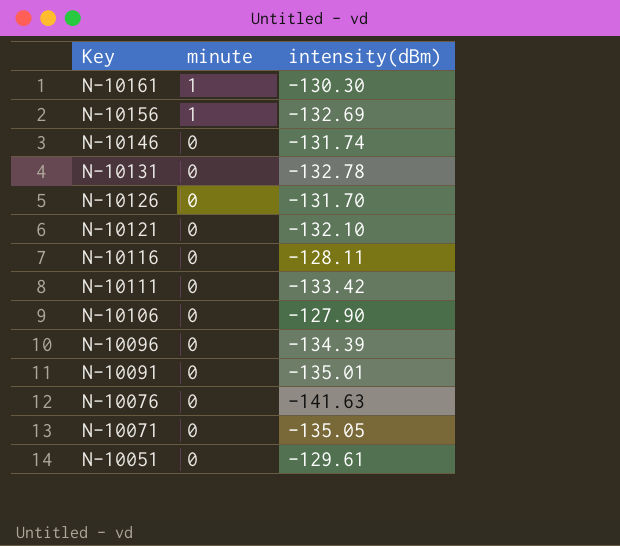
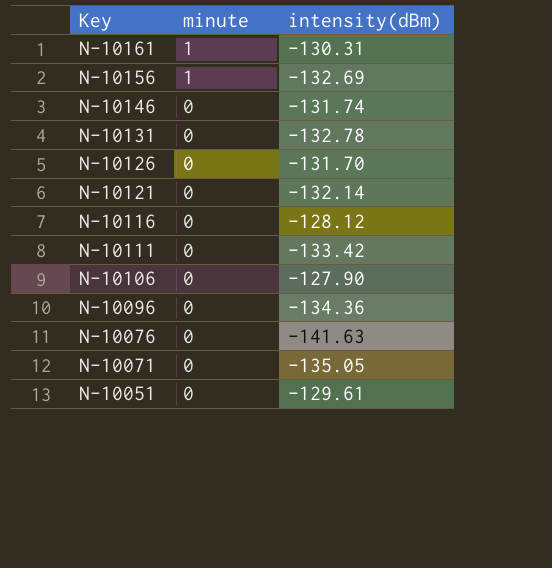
row N-10091: 0 | -135.01 -> none
N-10161 | intensity(dBm): -130.30 -> -130.31
N-10121 | intensity(dBm): -132.10 -> -132.14
N-10116 | intensity(dBm): -128.11 -> -128.12
N-10096 | intensity(dBm): -134.39 -> -134.36

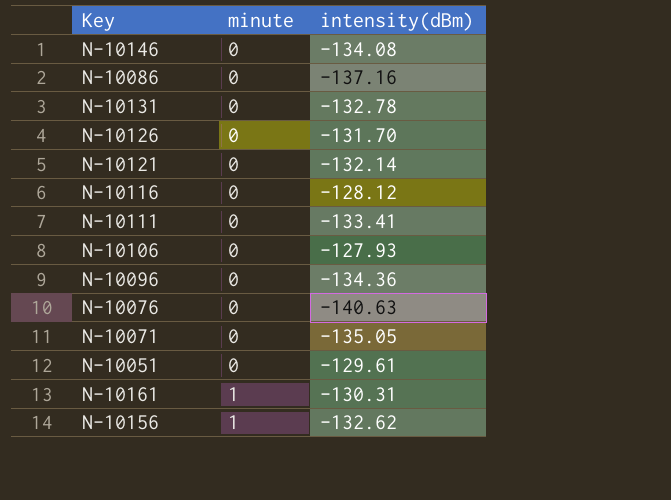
row order: Key descending -> minute ascending
N-10146 | intensity(dBm): -131.74 -> -134.08
row N-10086: none -> 0 | -137.16
N-10111 | intensity(dBm): -133.42 -> -133.41
N-10106 | intensity(dBm): -127.90 -> -127.93
N-10076 | intensity(dBm): -141.63 -> -140.63
N-10156 | intensity(dBm): -132.69 -> -132.62

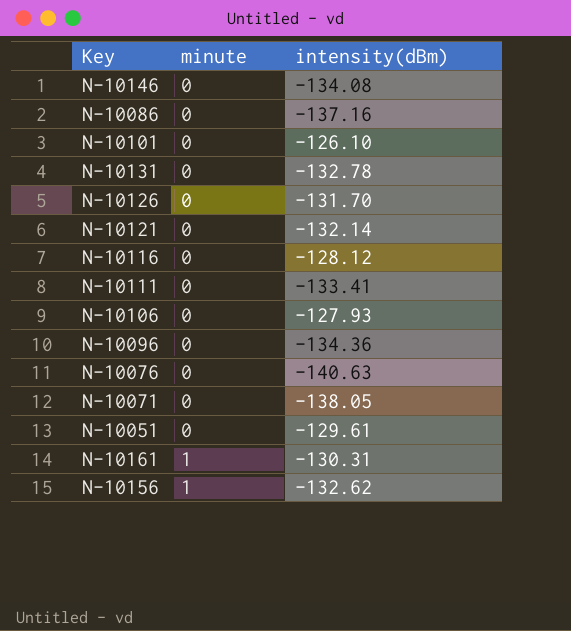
row N-10101: none -> 0 | -126.10
N-10071 | intensity(dBm): -135.05 -> -138.05

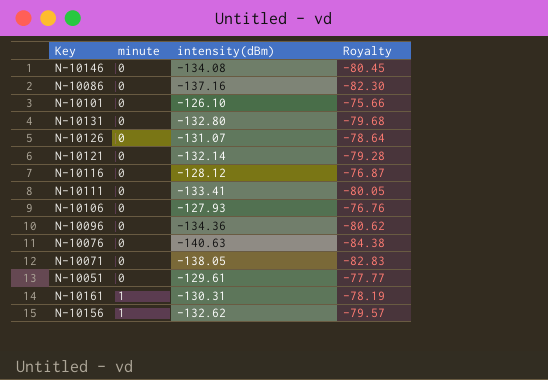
column Royalty | formula: none -> [intensity(dBm)] * 0.6
N-10131 | intensity(dBm): -132.78 -> -132.80
N-10126 | intensity(dBm): -131.70 -> -131.07

